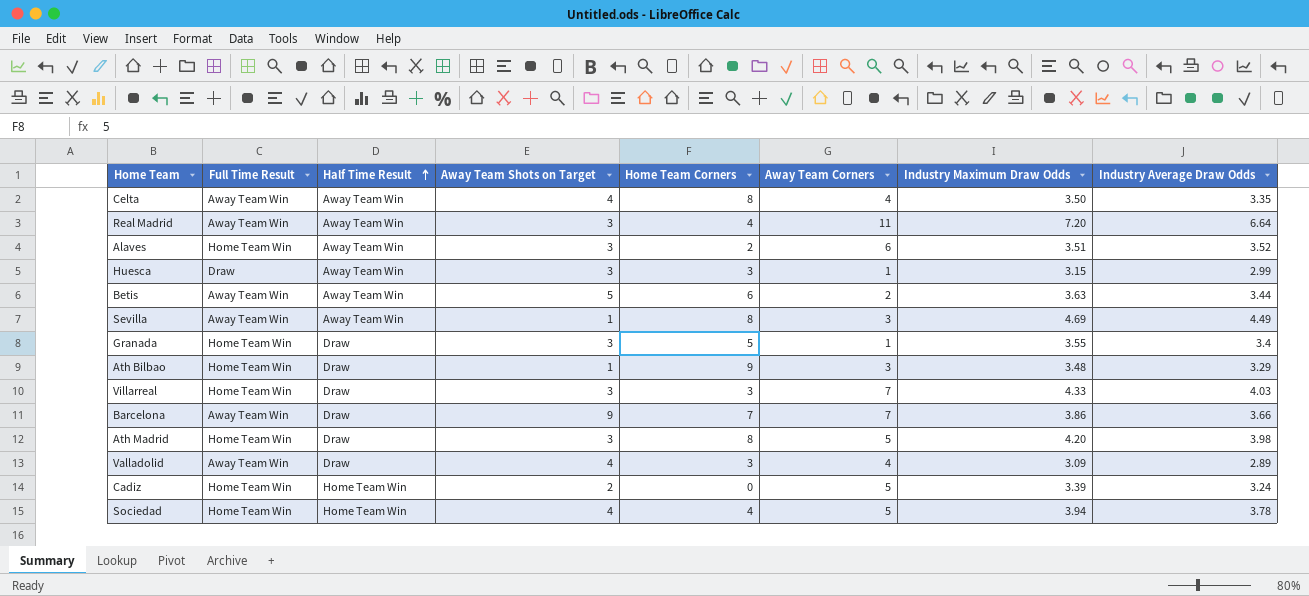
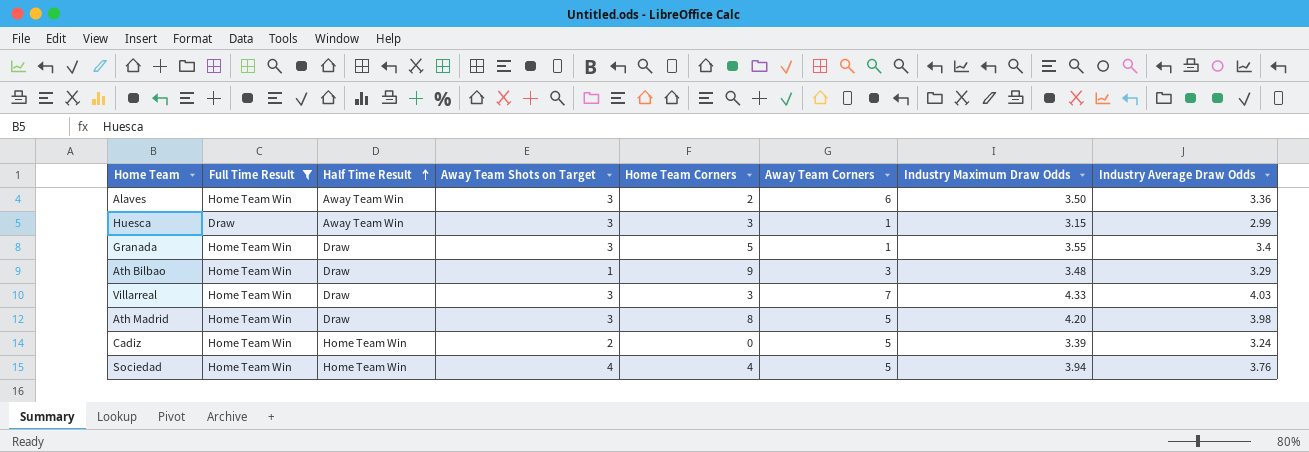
filter: none -> Full Time Result != Away Team Win
Alaves | Industry Maximum Draw Odds: 3.51 -> 3.50
Alaves | Industry Average Draw Odds: 3.52 -> 3.36
Sociedad | Industry Average Draw Odds: 3.78 -> 3.76

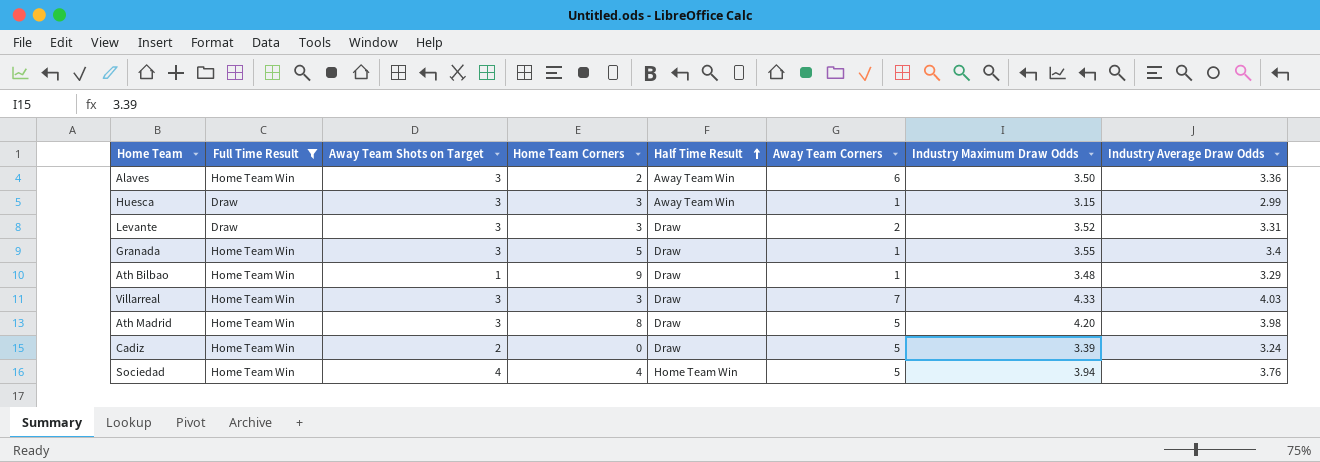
column Half Time Result | position: 3 -> 5
row Levante: none -> Draw | 3 | 3 | Draw | 2 | 3.52 | 3.31
Ath Bilbao | Away Team Corners: 3 -> 1
Cadiz | Half Time Result: Home Team Win -> Draw

